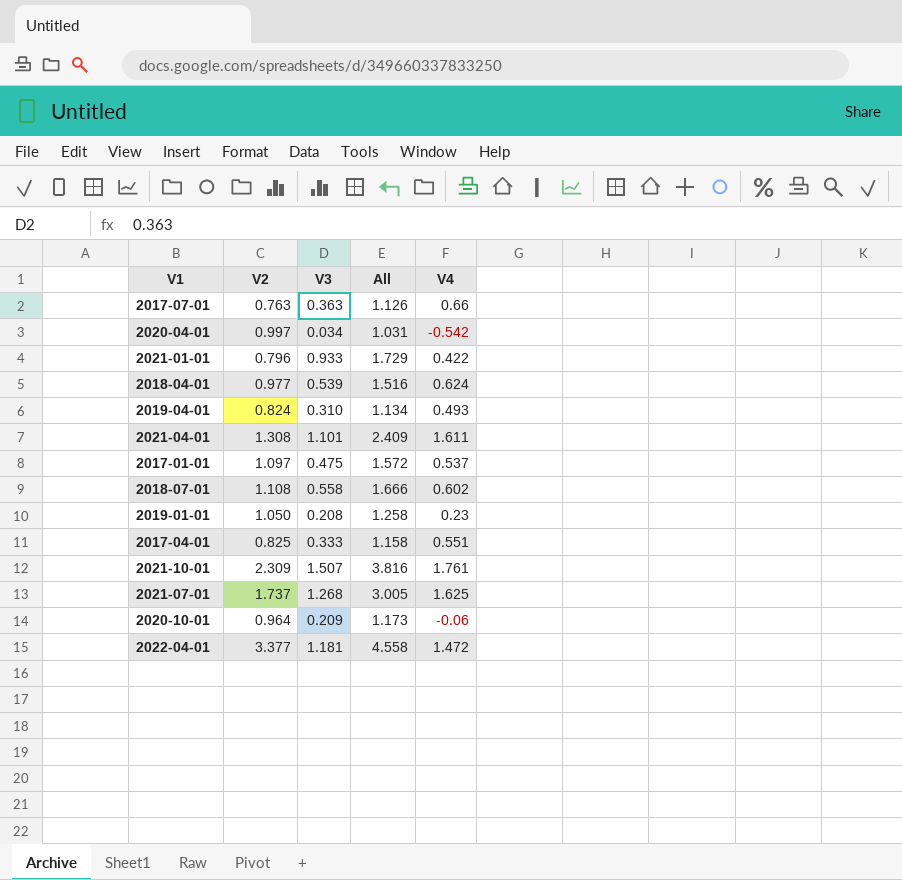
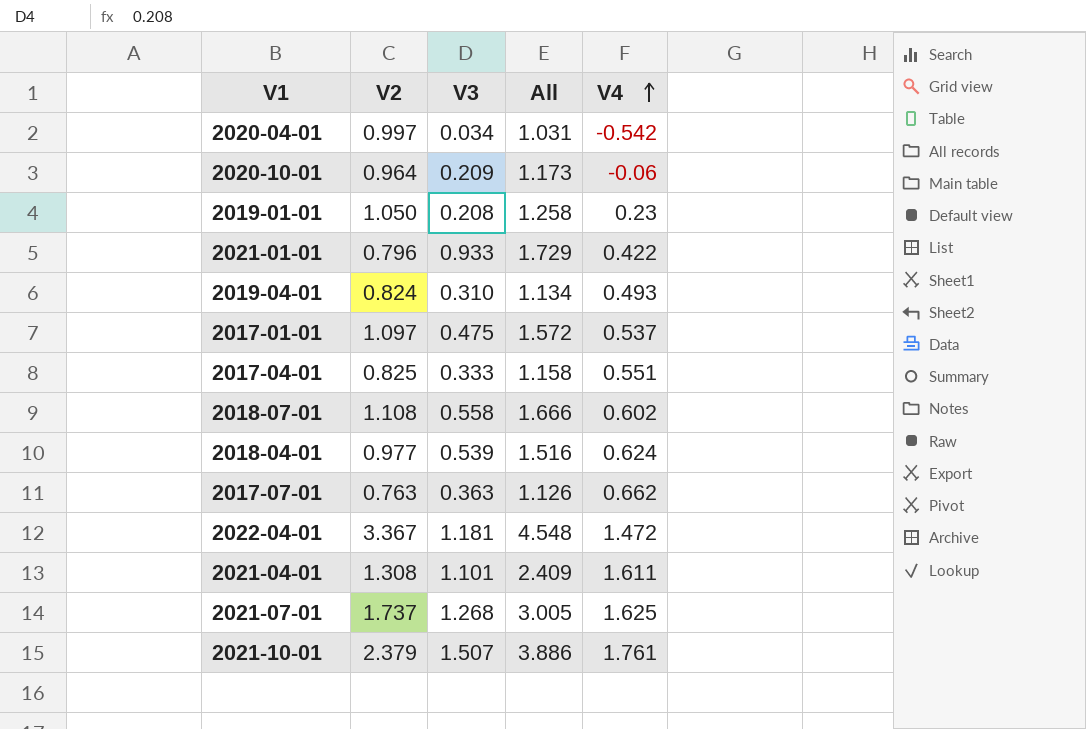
row order: none -> V4 ascending
2017-07-01 | V4: 0.66 -> 0.662
2022-04-01 | V2: 3.377 -> 3.367
2022-04-01 | All: 4.558 -> 4.548
2021-10-01 | V2: 2.309 -> 2.379
2021-10-01 | All: 3.816 -> 3.886

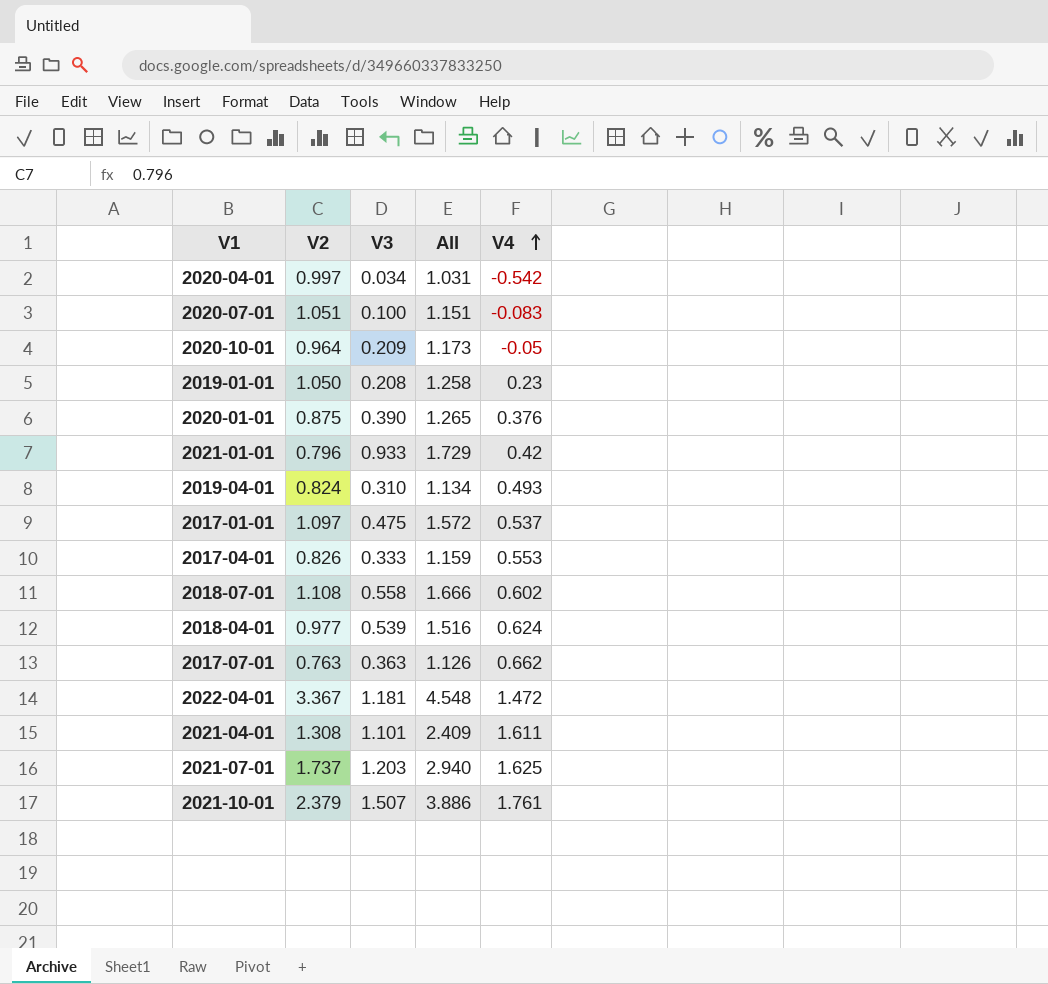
row 2020-07-01: none -> 1.051 | 0.100 | 1.151 | -0.083
2020-10-01 | V4: -0.06 -> -0.05
row 2020-01-01: none -> 0.875 | 0.390 | 1.265 | 0.376
2021-01-01 | V4: 0.422 -> 0.42
2017-04-01 | V2: 0.825 -> 0.826
2017-04-01 | All: 1.158 -> 1.159
2017-04-01 | V4: 0.551 -> 0.553
2021-07-01 | V3: 1.268 -> 1.203
2021-07-01 | All: 3.005 -> 2.940

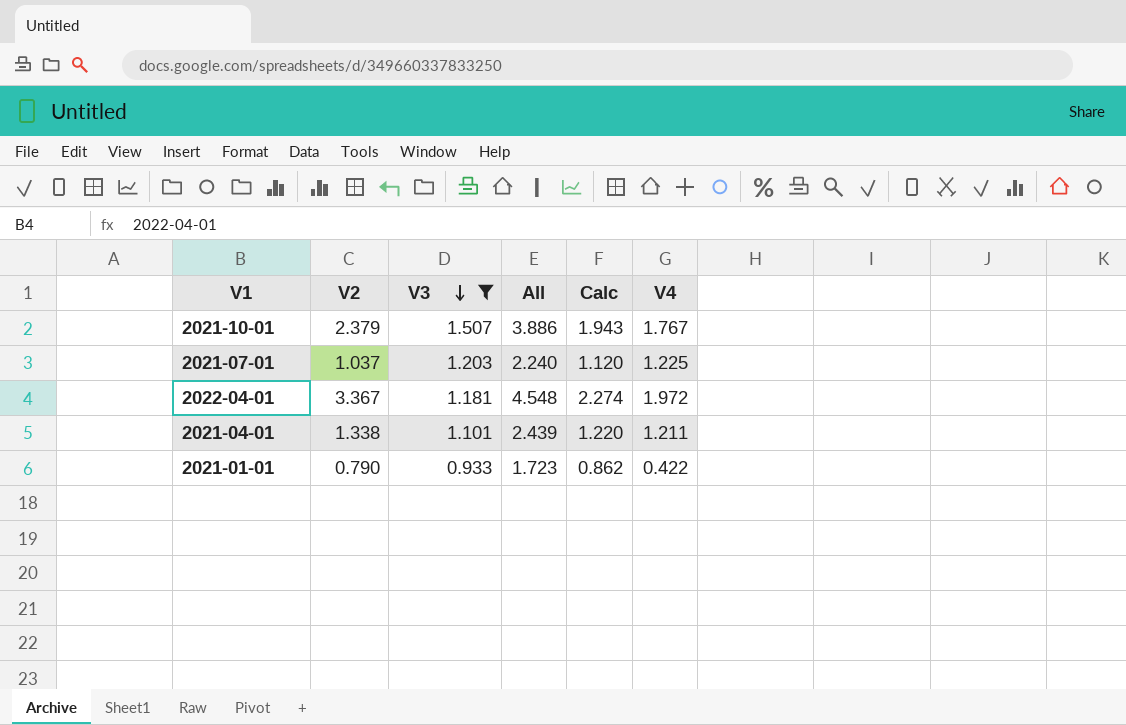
filter: none -> V3 >= 0.933
row order: V4 ascending -> V3 descending
column Calc | formula: none -> [All] * 0.5
2021-10-01 | V4: 1.761 -> 1.767
2021-07-01 | V2: 1.737 -> 1.037
2021-07-01 | All: 2.940 -> 2.240
2021-07-01 | V4: 1.625 -> 1.225
2022-04-01 | V4: 1.472 -> 1.972
2021-04-01 | V2: 1.308 -> 1.338
2021-04-01 | All: 2.409 -> 2.439
2021-04-01 | V4: 1.611 -> 1.211
2021-01-01 | V2: 0.796 -> 0.790
2021-01-01 | All: 1.729 -> 1.723
2021-01-01 | V4: 0.42 -> 0.422

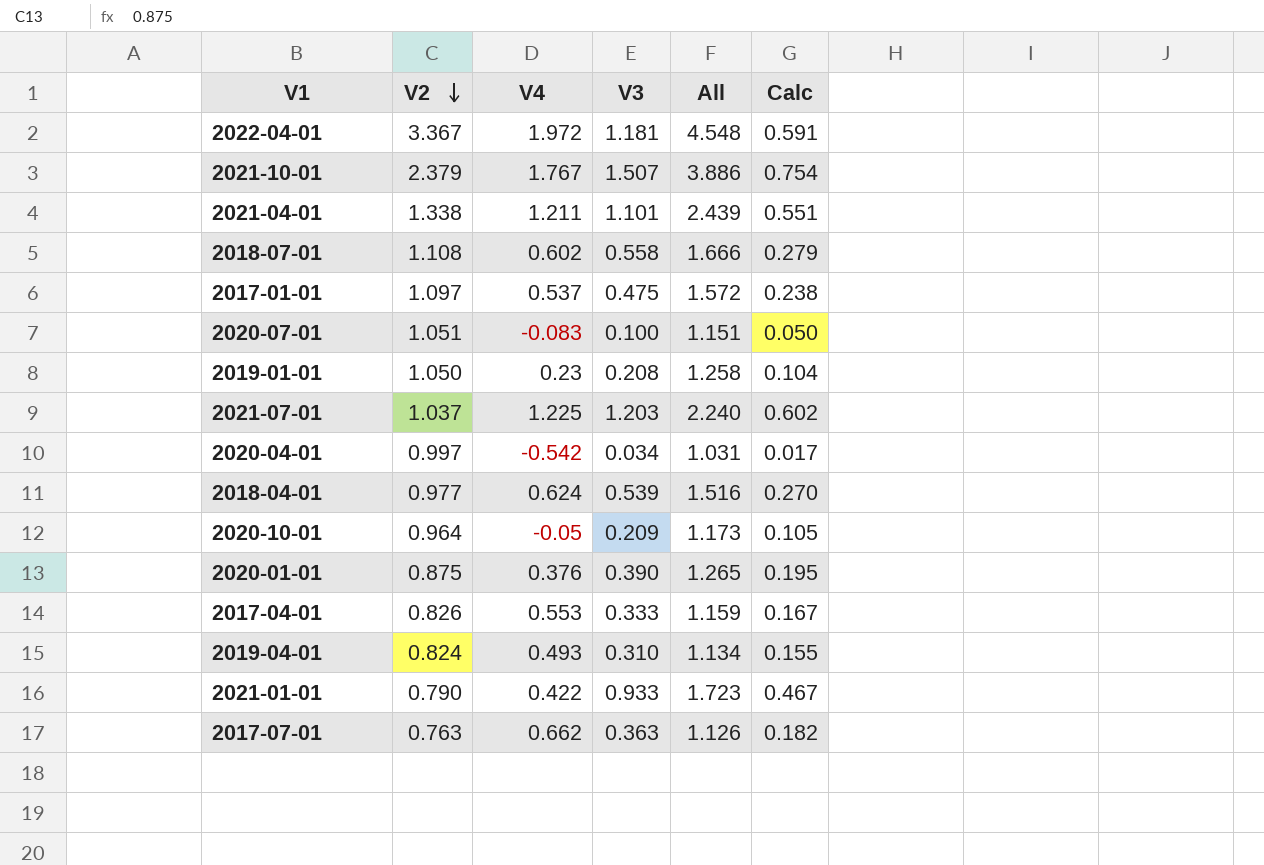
filter: V3 >= 0.933 -> none
row order: V3 descending -> V2 descending
column V4 | position: 6 -> 3
column Calc | formula: [All] * 0.5 -> [V3] * 0.5

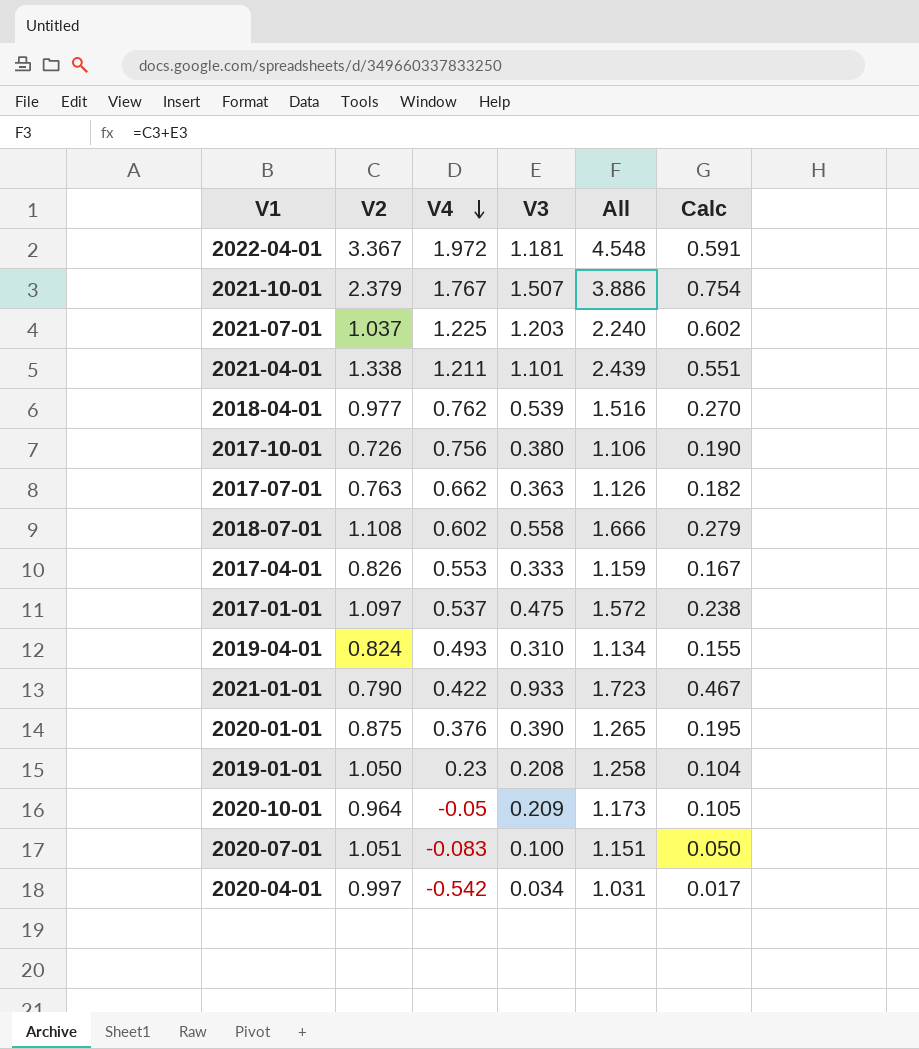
row order: V2 descending -> V4 descending
2018-04-01 | V4: 0.624 -> 0.762
row 2017-10-01: none -> 0.726 | 0.756 | 0.380 | 1.106 | 0.190

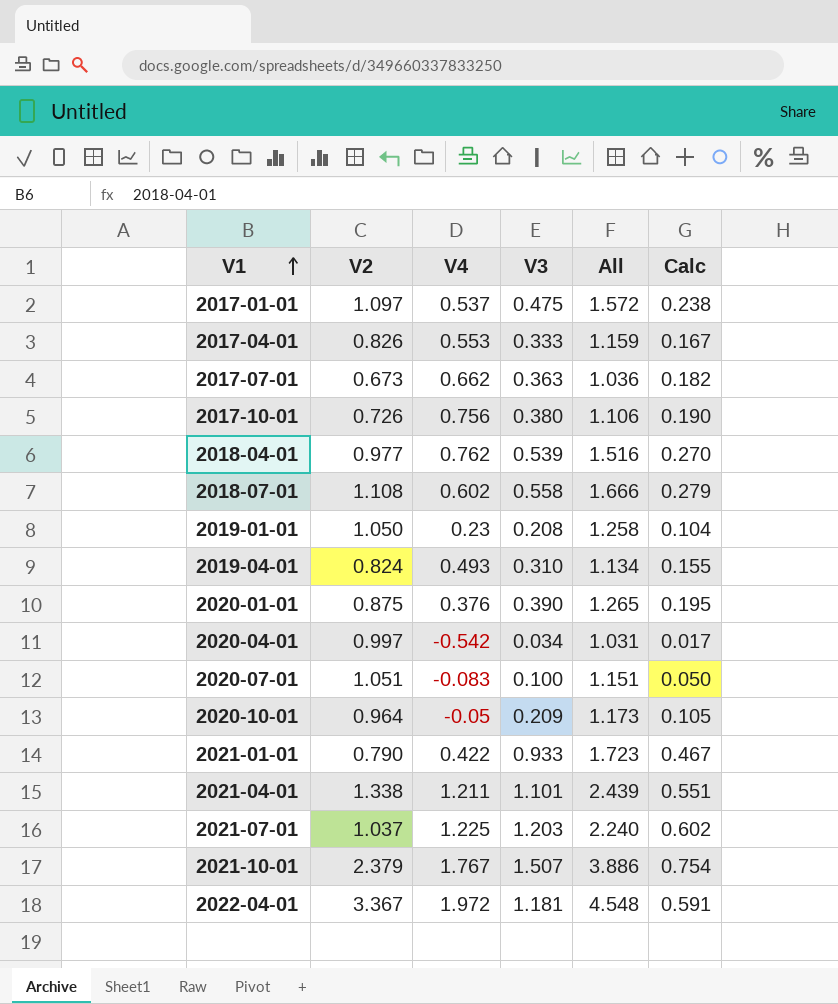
row order: V4 descending -> V1 ascending
2017-07-01 | V2: 0.763 -> 0.673
2017-07-01 | All: 1.126 -> 1.036

